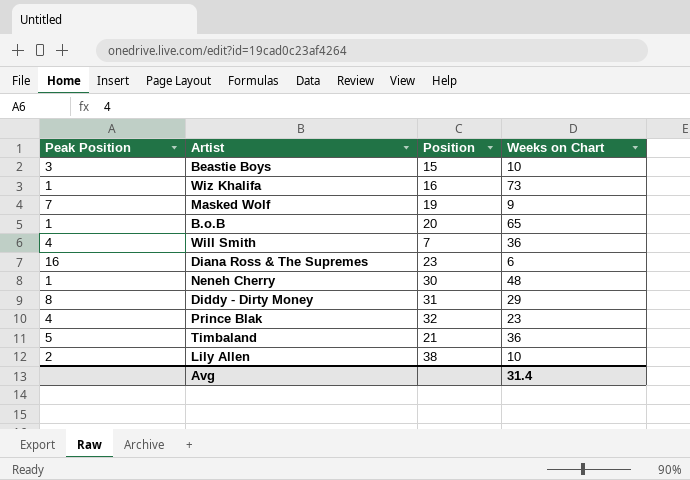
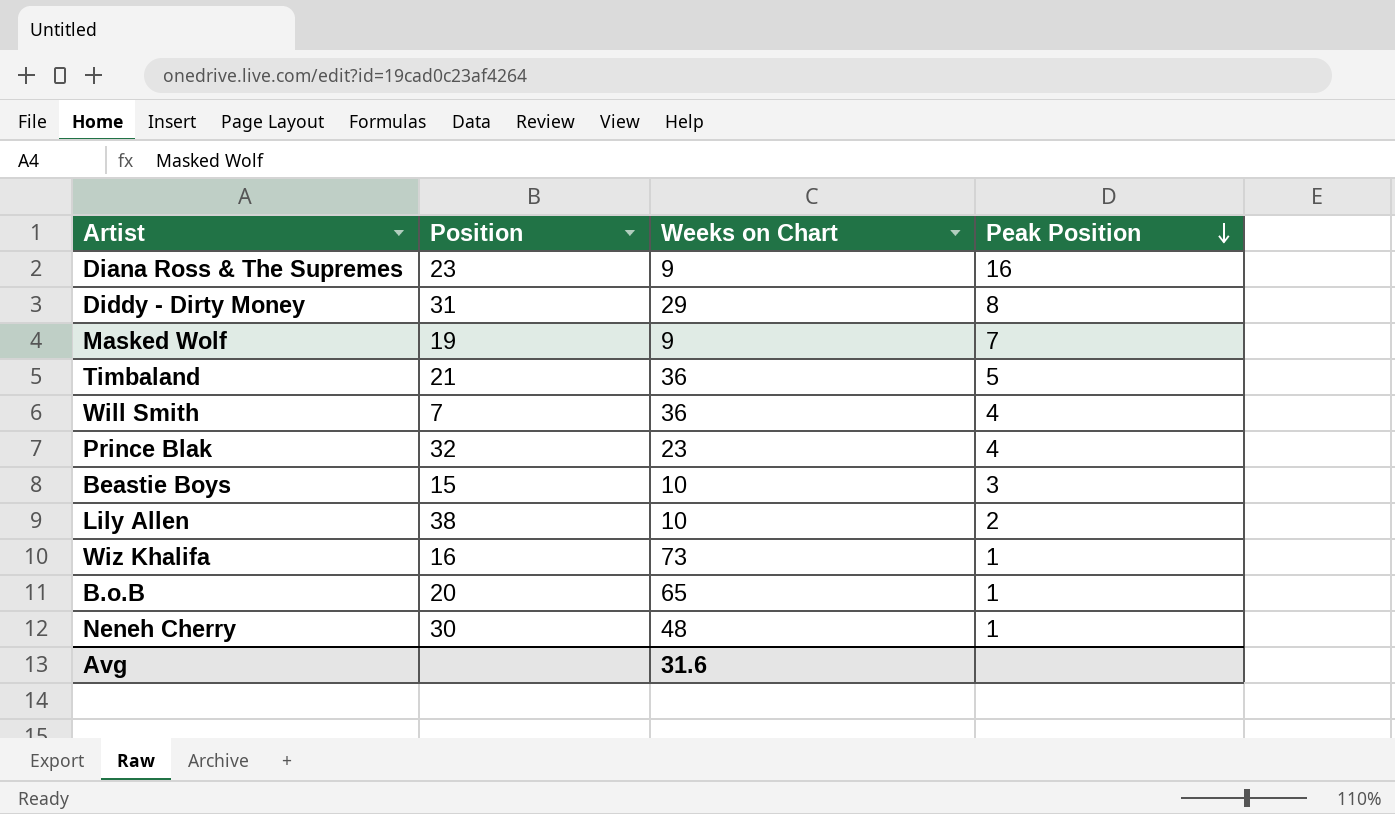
row order: none -> Peak Position descending
column Peak Position | position: 1 -> 4
Diana Ross & The Supremes | Weeks on Chart: 6 -> 9
Avg | Weeks on Chart: 31.4 -> 31.6

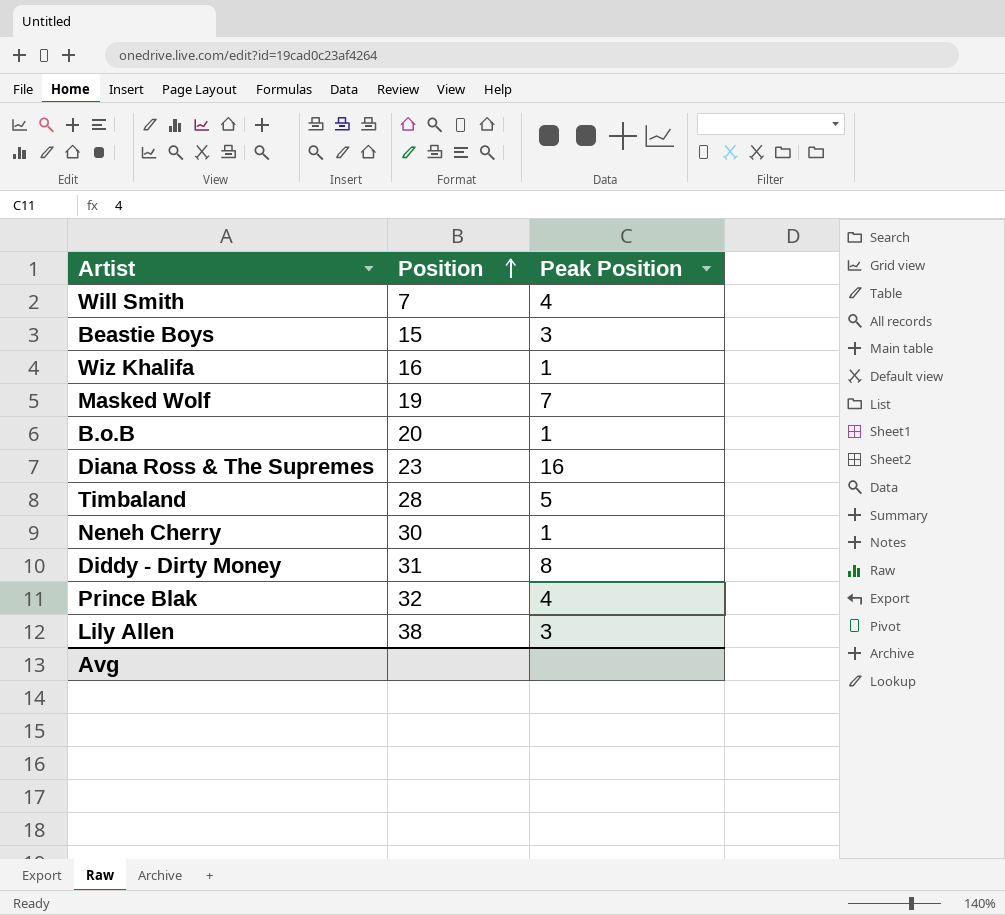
row order: Peak Position descending -> Position ascending
column Weeks on Chart | position: 3 -> none
Timbaland | Position: 21 -> 28
Lily Allen | Peak Position: 2 -> 3

